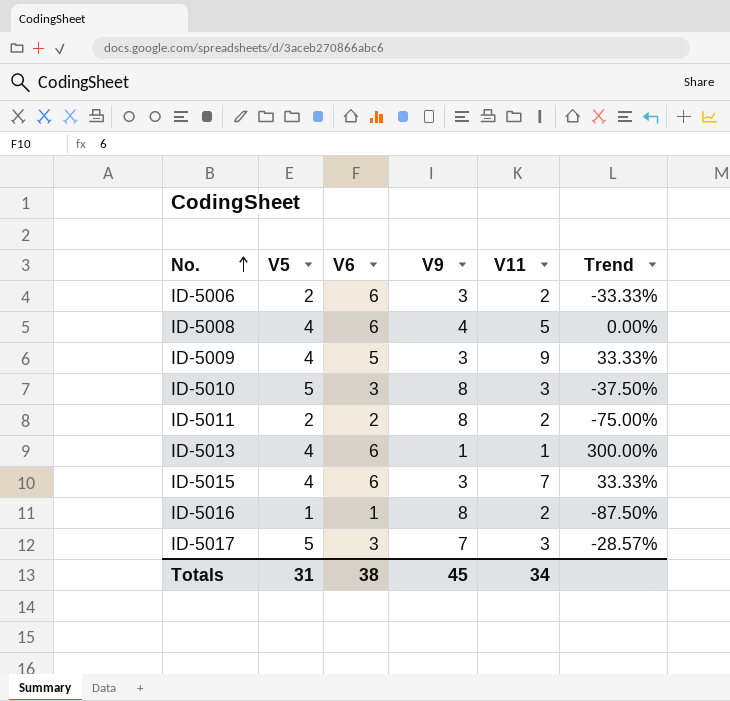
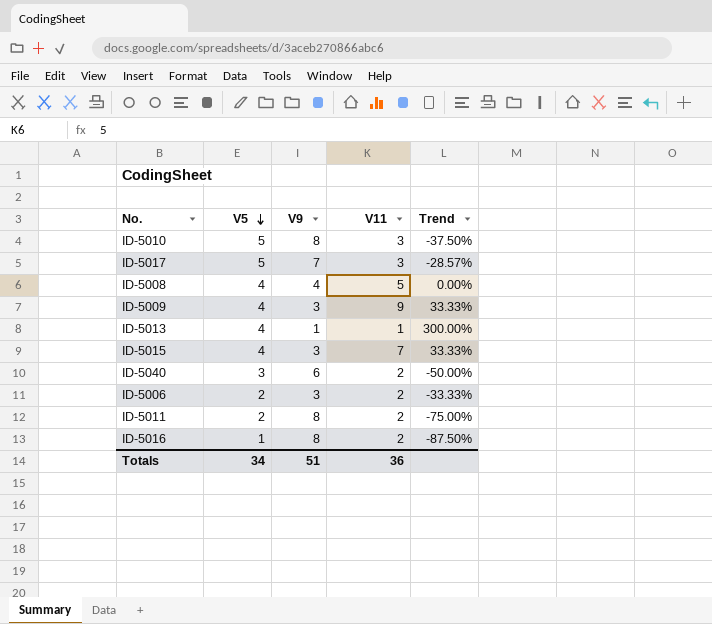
row order: No. ascending -> V5 descending
column V6 | position: 3 -> none
row ID-5040: none -> 3 | 6 | 2 | -50.00%
Totals | V5: 31 -> 34
Totals | V9: 45 -> 51
Totals | V11: 34 -> 36

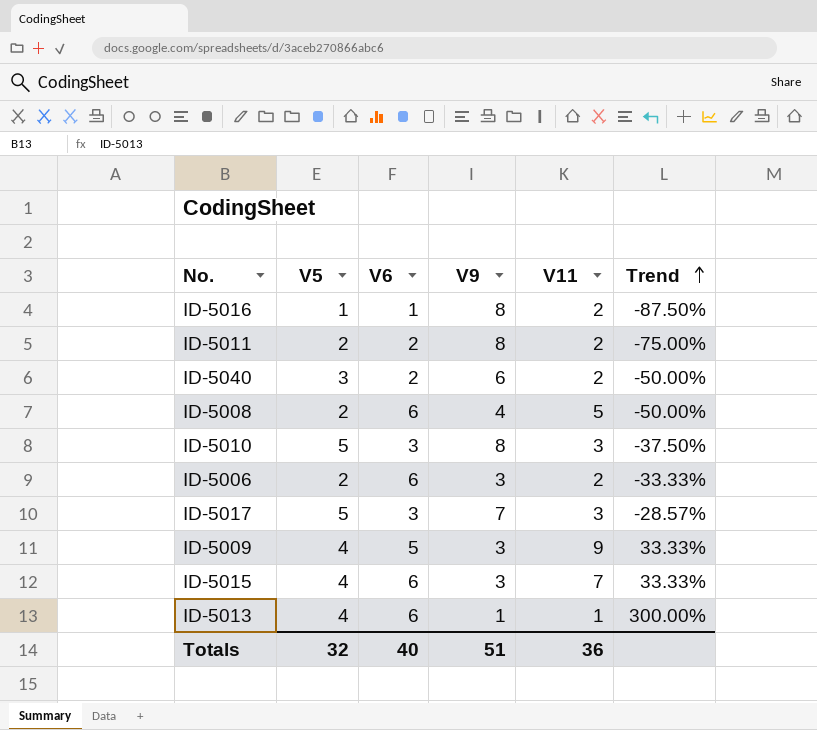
row order: V5 descending -> Trend ascending
column V6 | position: none -> 3
ID-5008 | V5: 4 -> 2
ID-5008 | Trend: 0.00% -> -50.00%
Totals | V5: 34 -> 32

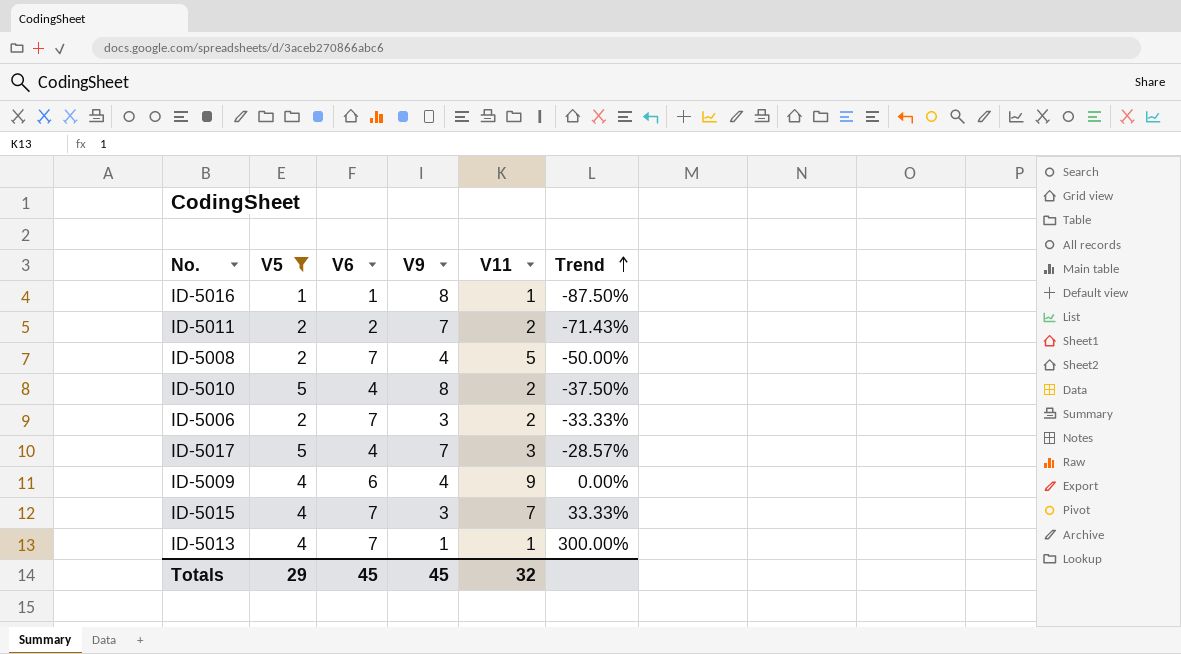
filter: none -> V5 != 3
ID-5016 | V11: 2 -> 1
ID-5011 | V9: 8 -> 7
ID-5011 | Trend: -75.00% -> -71.43%
ID-5008 | V6: 6 -> 7
ID-5010 | V6: 3 -> 4
ID-5010 | V11: 3 -> 2
ID-5006 | V6: 6 -> 7
ID-5017 | V6: 3 -> 4
ID-5009 | V6: 5 -> 6
ID-5009 | V9: 3 -> 4
ID-5009 | Trend: 33.33% -> 0.00%
ID-5015 | V6: 6 -> 7
ID-5013 | V6: 6 -> 7
Totals | V5: 32 -> 29
Totals | V6: 40 -> 45
Totals | V9: 51 -> 45
Totals | V11: 36 -> 32

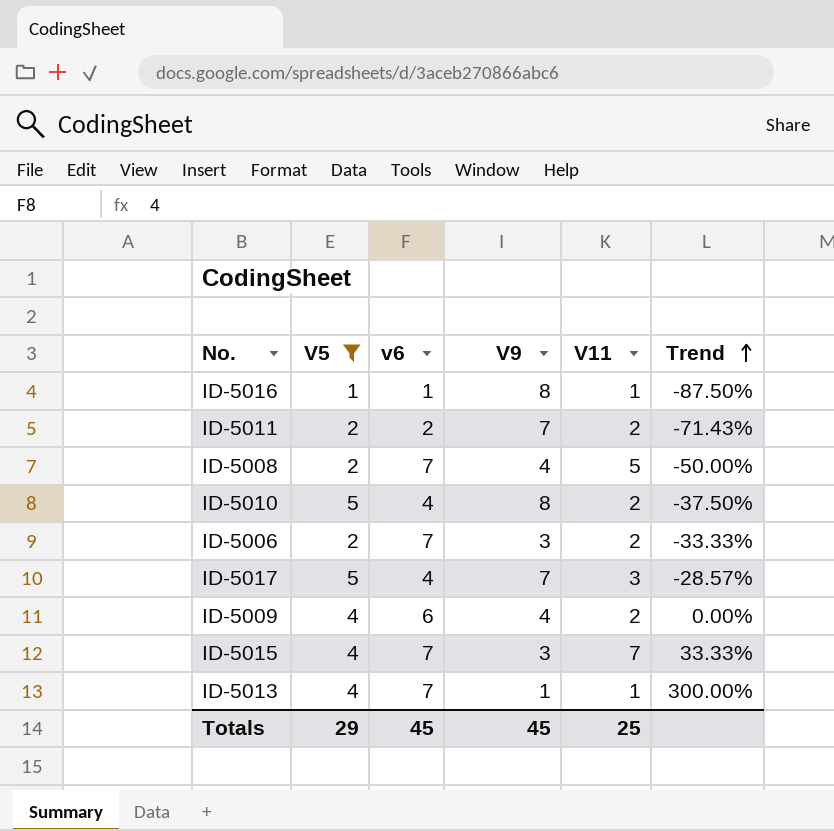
column name: V6 -> v6
ID-5009 | V11: 9 -> 2
Totals | V11: 32 -> 25

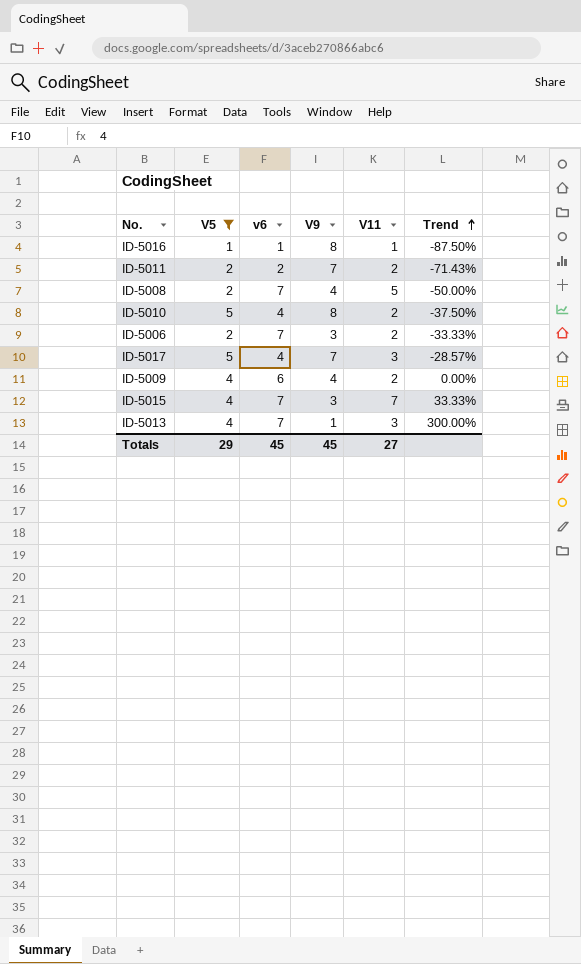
ID-5013 | V11: 1 -> 3
Totals | V11: 25 -> 27

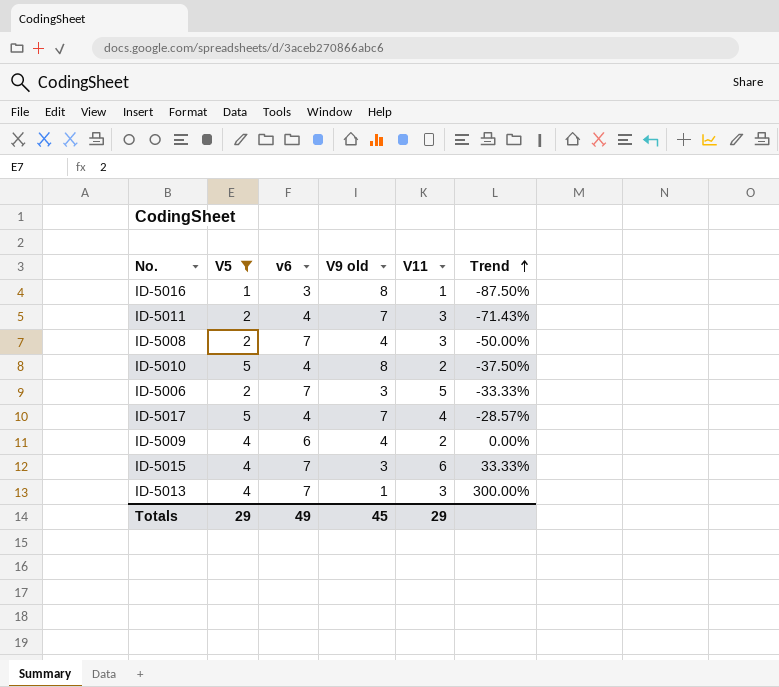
column name: V9 -> V9 old
ID-5016 | v6: 1 -> 3
ID-5011 | v6: 2 -> 4
ID-5011 | V11: 2 -> 3
ID-5008 | V11: 5 -> 3
ID-5006 | V11: 2 -> 5
ID-5017 | V11: 3 -> 4
ID-5015 | V11: 7 -> 6
Totals | v6: 45 -> 49
Totals | V11: 27 -> 29

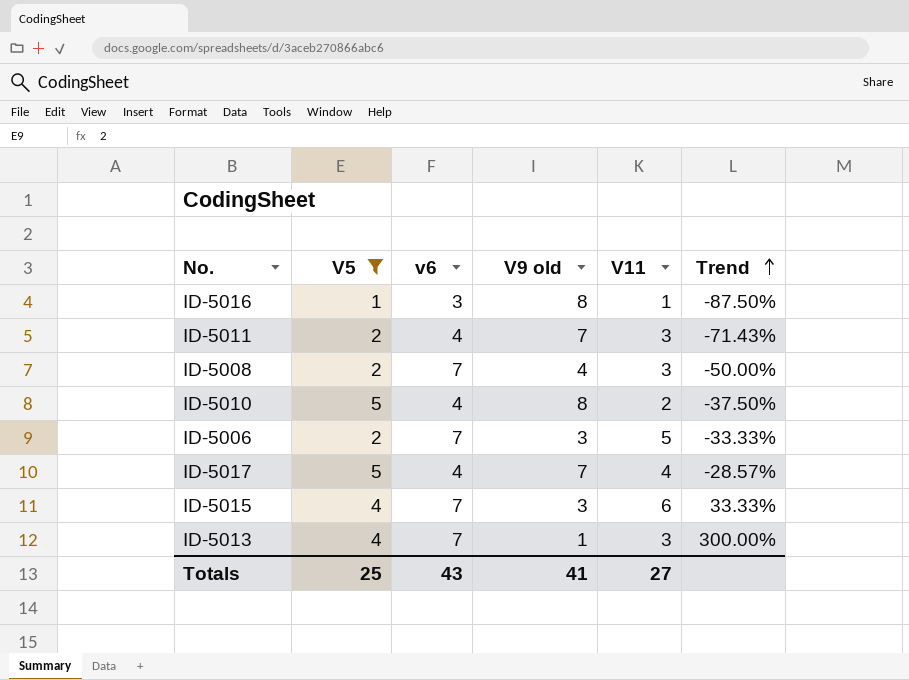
row ID-5009: 4 | 6 | 4 | 2 | 0.00% -> none
Totals | V5: 29 -> 25
Totals | v6: 49 -> 43
Totals | V9 old: 45 -> 41
Totals | V11: 29 -> 27

